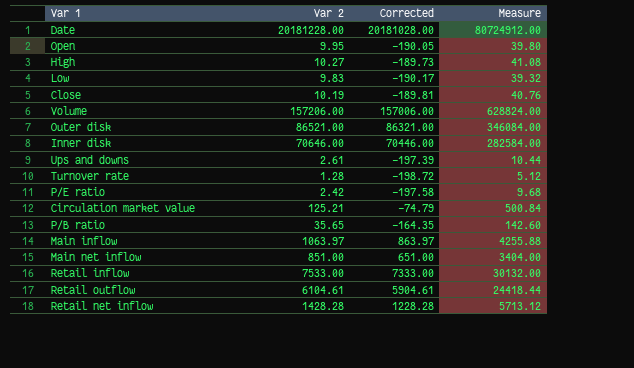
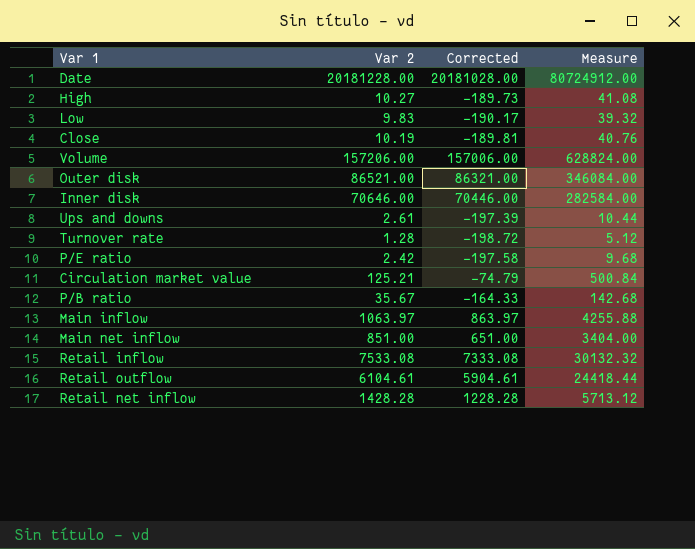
row Open: 9.95 | -190.05 | 39.80 -> none
P/B ratio | Var 2: 35.65 -> 35.67
P/B ratio | Corrected: -164.35 -> -164.33
P/B ratio | Measure: 142.60 -> 142.68
Retail inflow | Var 2: 7533.00 -> 7533.08
Retail inflow | Corrected: 7333.00 -> 7333.08
Retail inflow | Measure: 30132.00 -> 30132.32

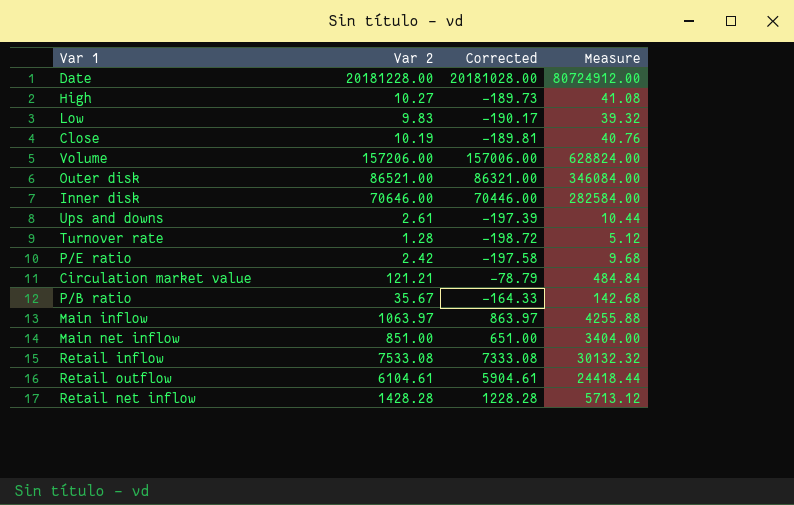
Circulation market value | Var 2: 125.21 -> 121.21
Circulation market value | Corrected: -74.79 -> -78.79
Circulation market value | Measure: 500.84 -> 484.84

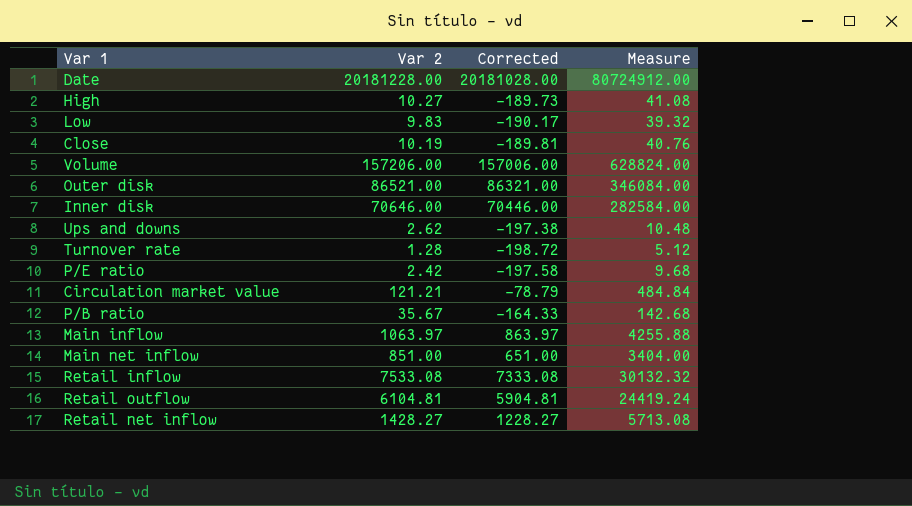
Ups and downs | Var 2: 2.61 -> 2.62
Ups and downs | Corrected: -197.39 -> -197.38
Ups and downs | Measure: 10.44 -> 10.48
Retail outflow | Var 2: 6104.61 -> 6104.81
Retail outflow | Corrected: 5904.61 -> 5904.81
Retail outflow | Measure: 24418.44 -> 24419.24
Retail net inflow | Var 2: 1428.28 -> 1428.27
Retail net inflow | Corrected: 1228.28 -> 1228.27
Retail net inflow | Measure: 5713.12 -> 5713.08

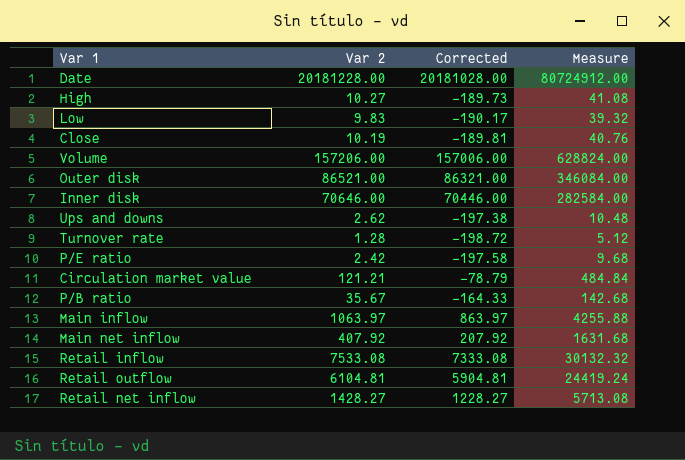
Main net inflow | Var 2: 851.00 -> 407.92
Main net inflow | Corrected: 651.00 -> 207.92
Main net inflow | Measure: 3404.00 -> 1631.68

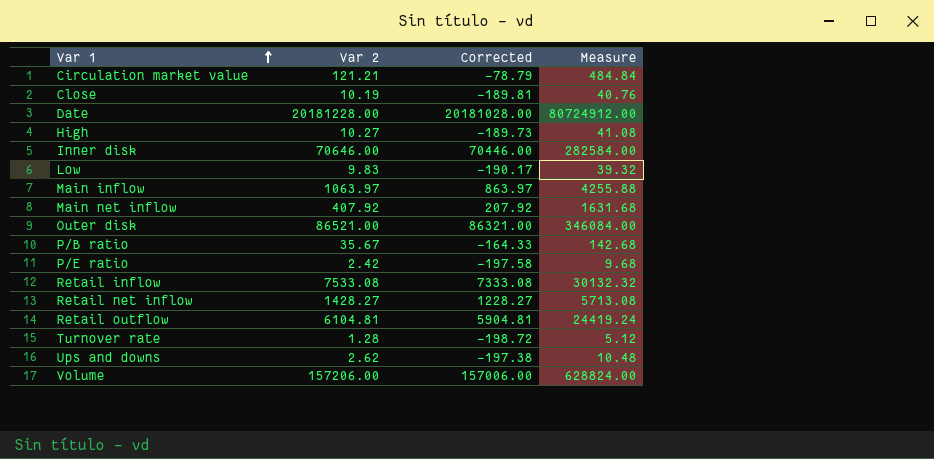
row order: none -> Var 1 ascending

